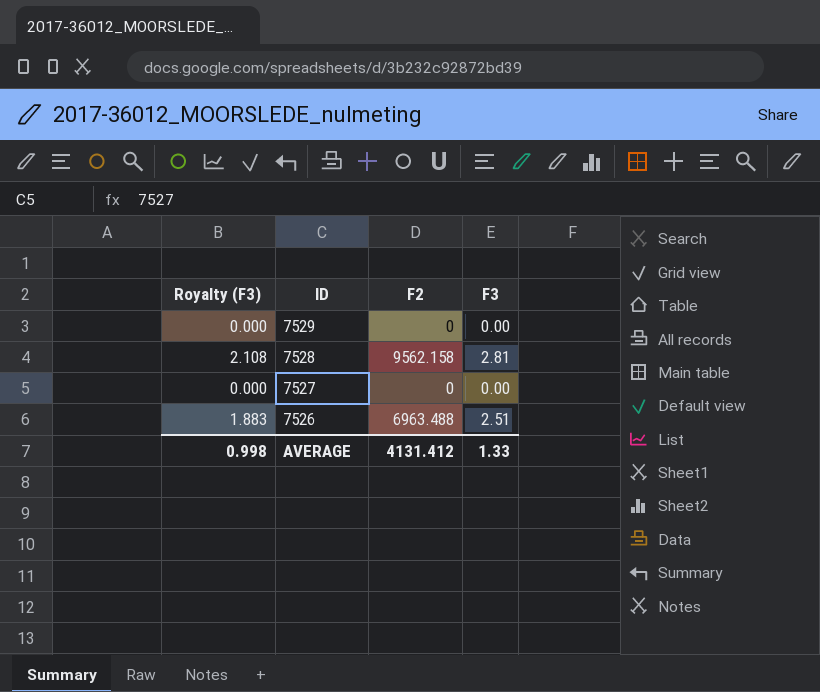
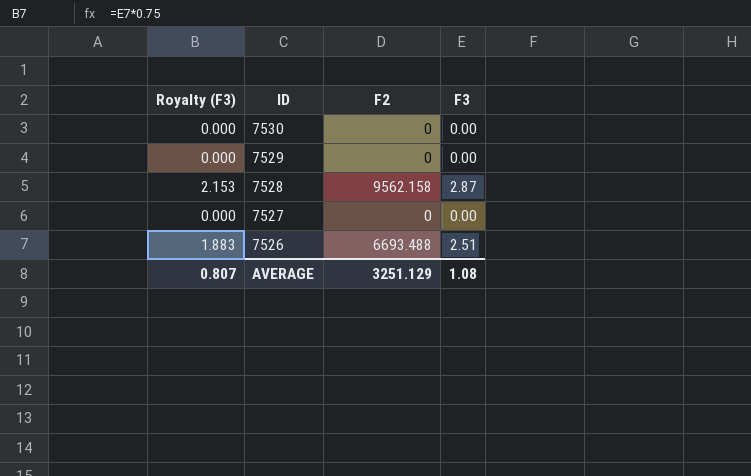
row 7530: none -> 0.000 | 0 | 0.00
7528 | Royalty (F3): 2.108 -> 2.153
7528 | F3: 2.81 -> 2.87
7526 | F2: 6963.488 -> 6693.488
AVERAGE | Royalty (F3): 0.998 -> 0.807
AVERAGE | F2: 4131.412 -> 3251.129
AVERAGE | F3: 1.33 -> 1.08

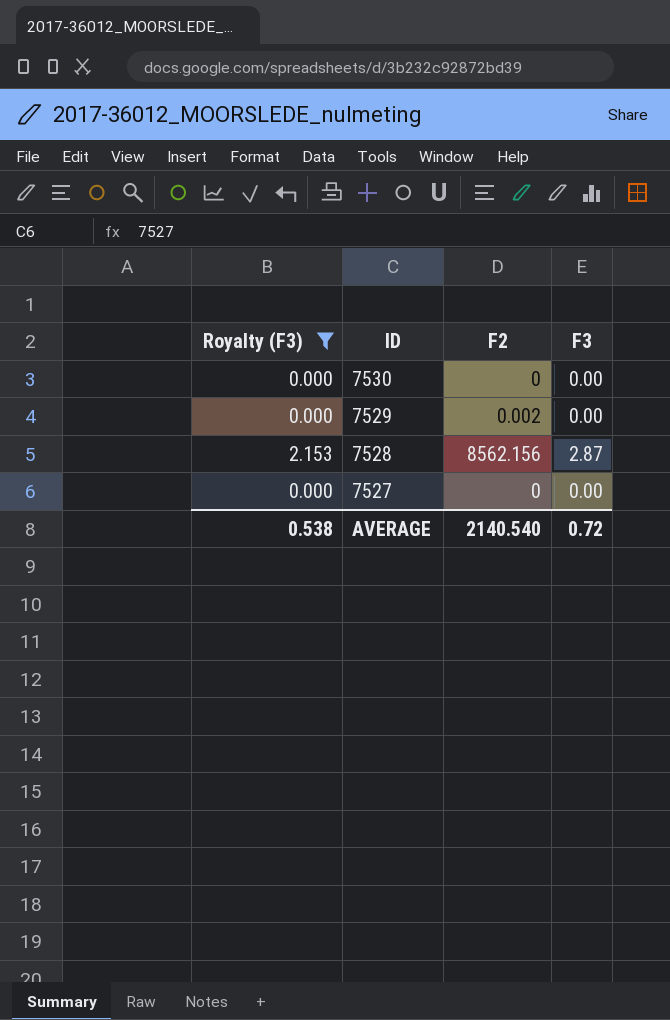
filter: none -> Royalty (F3) != 1.883
7529 | F2: 0 -> 0.002
7528 | F2: 9562.158 -> 8562.156
AVERAGE | Royalty (F3): 0.807 -> 0.538
AVERAGE | F2: 3251.129 -> 2140.540
AVERAGE | F3: 1.08 -> 0.72

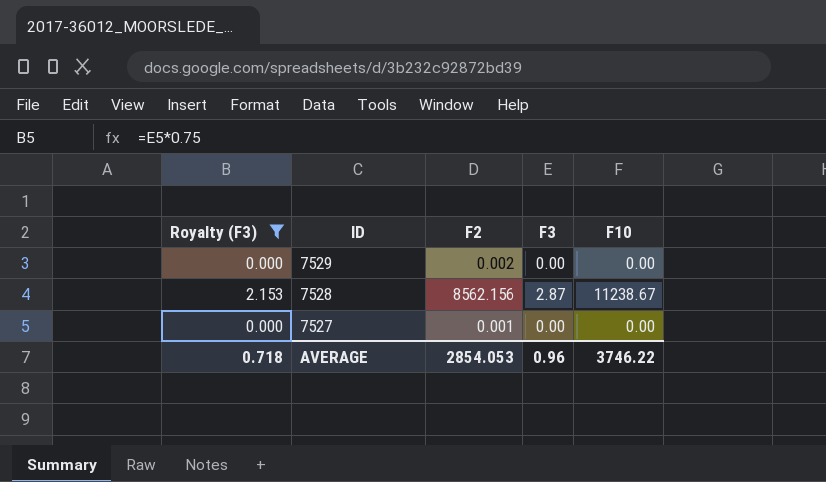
column F10 | position: none -> 5
row 7530: 0.000 | 0 | 0.00 -> none
7527 | F2: 0 -> 0.001
AVERAGE | Royalty (F3): 0.538 -> 0.718
AVERAGE | F2: 2140.540 -> 2854.053
AVERAGE | F3: 0.72 -> 0.96

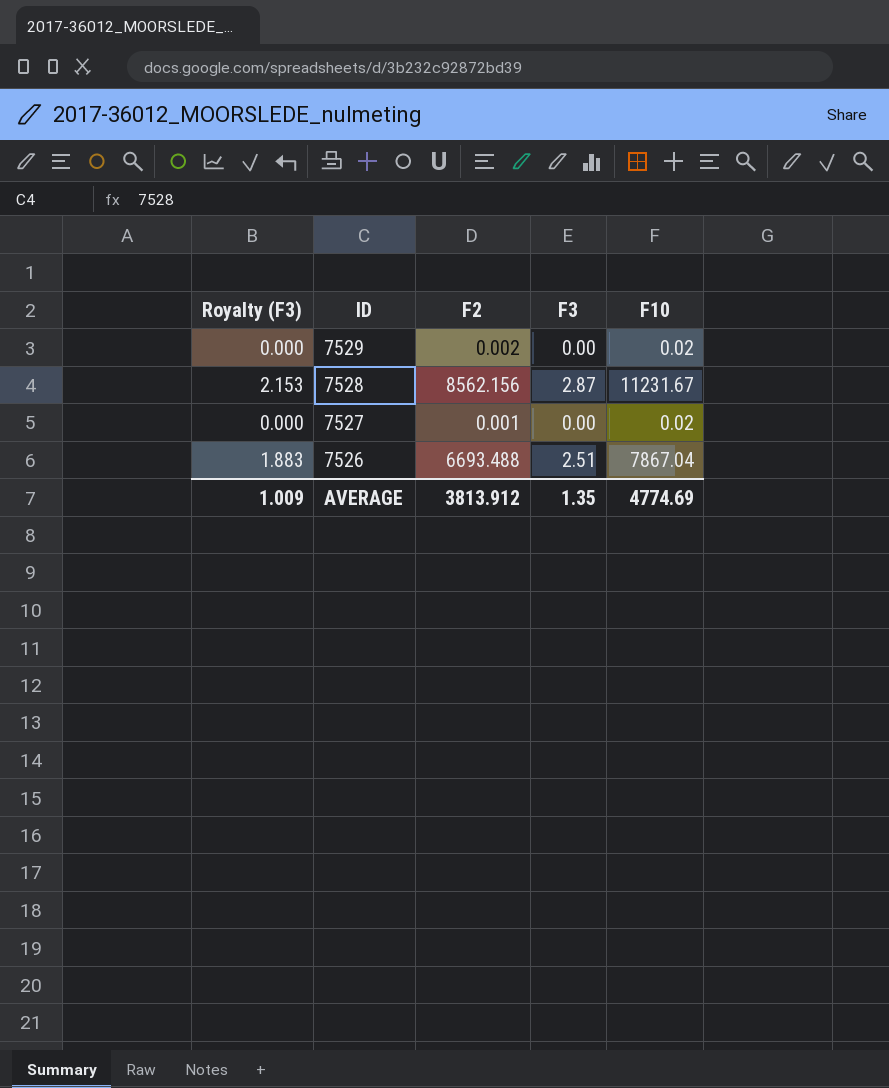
filter: Royalty (F3) != 1.883 -> none
7529 | F10: 0.00 -> 0.02
7528 | F10: 11238.67 -> 11231.67
7527 | F10: 0.00 -> 0.02
AVERAGE | Royalty (F3): 0.718 -> 1.009
AVERAGE | F2: 2854.053 -> 3813.912
AVERAGE | F3: 0.96 -> 1.35
AVERAGE | F10: 3746.22 -> 4774.69

